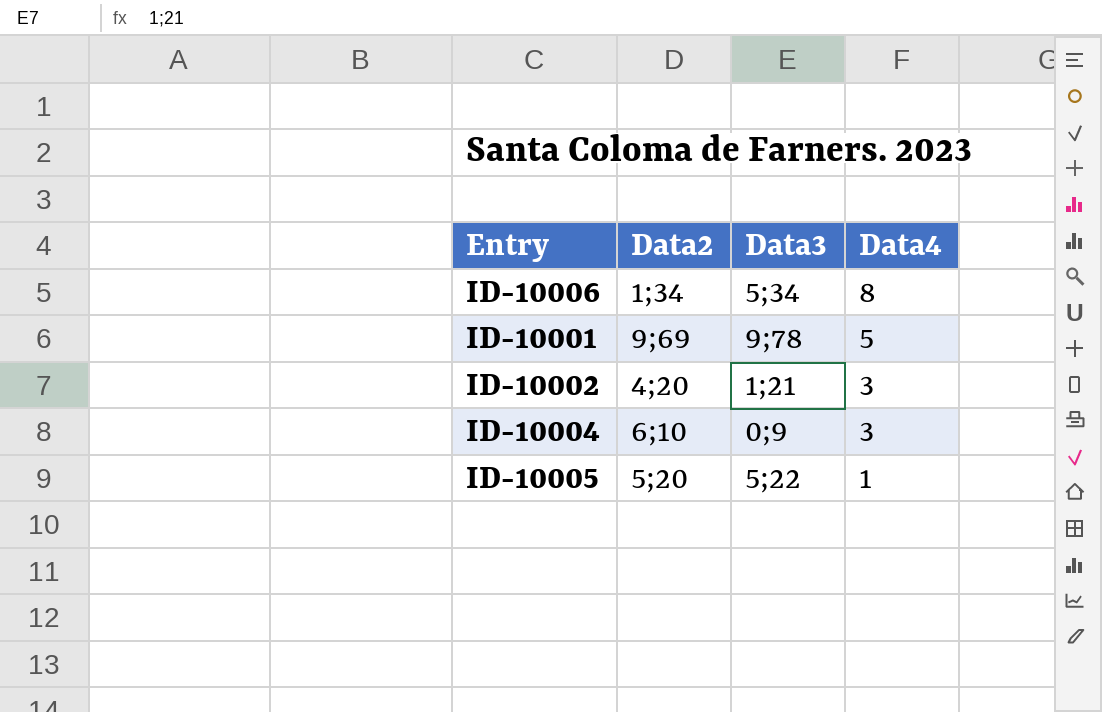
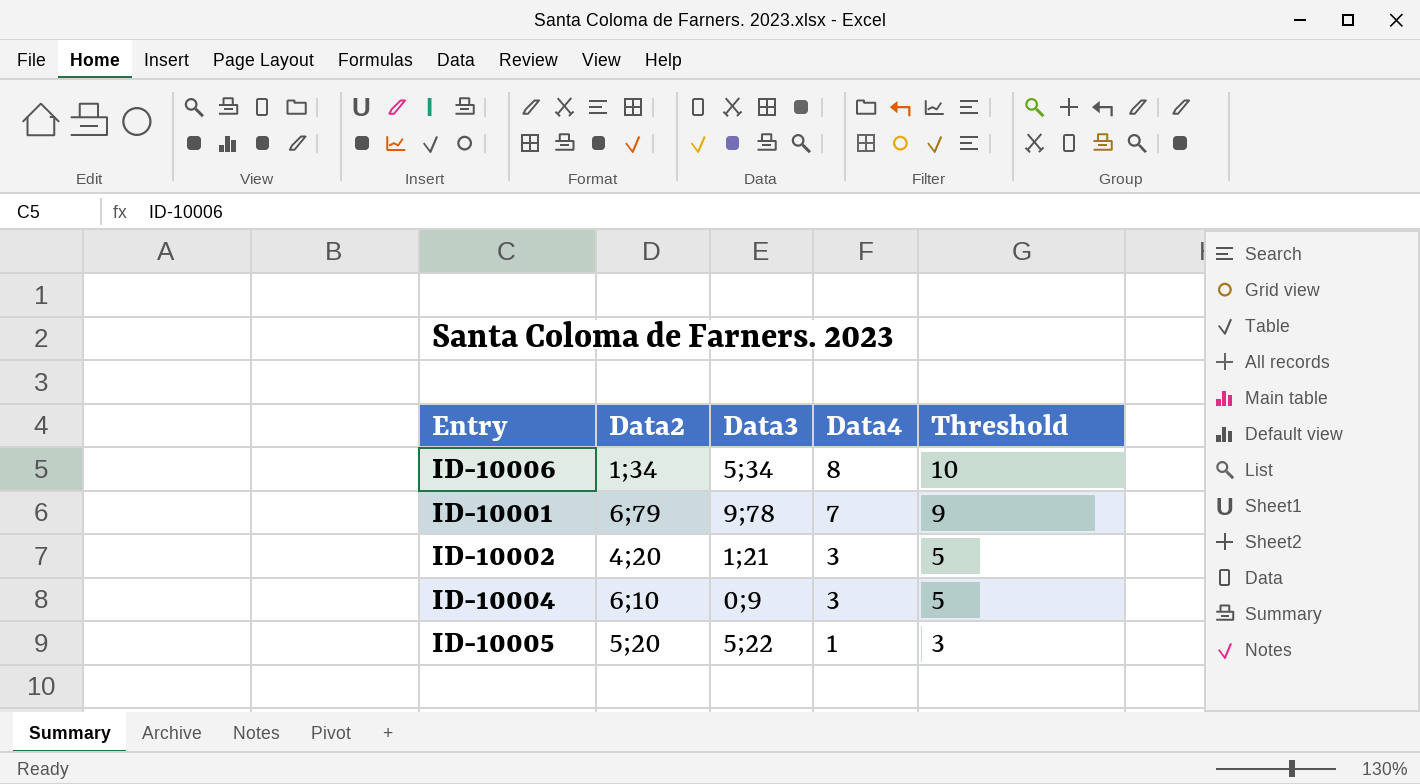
column Threshold | formula: none -> [Data4] + 2
ID-10001 | Data2: 9;69 -> 6;79
ID-10001 | Data4: 5 -> 7

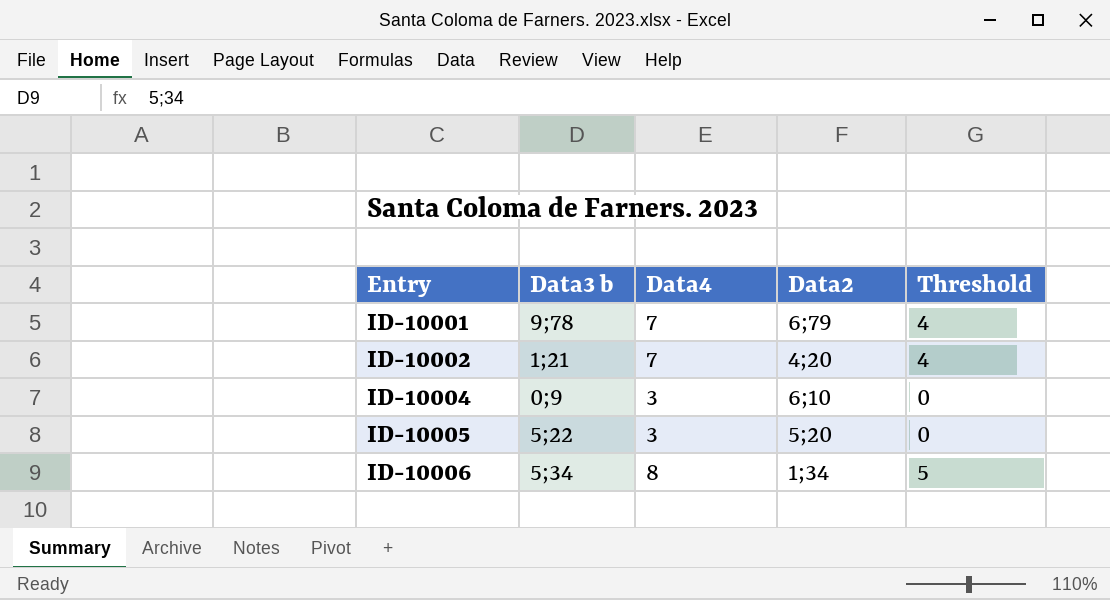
row order: Data4 descending -> Entry ascending
column name: Data3 -> Data3 b
column Data2 | position: 2 -> 4
column Threshold | formula: [Data4] + 2 -> [Data4] - 3
ID-10002 | Data4: 3 -> 7
ID-10005 | Data4: 1 -> 3

